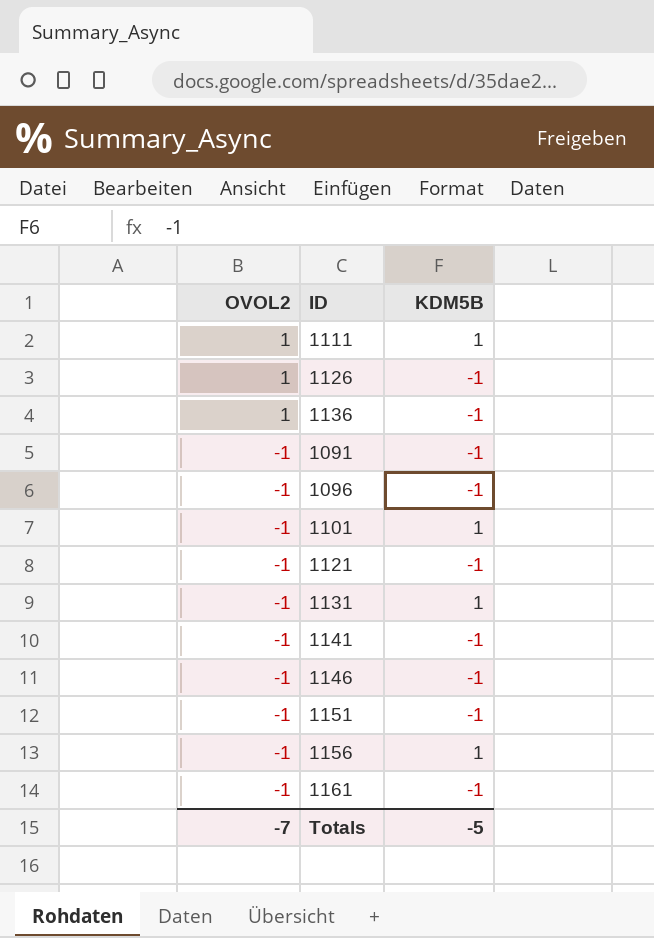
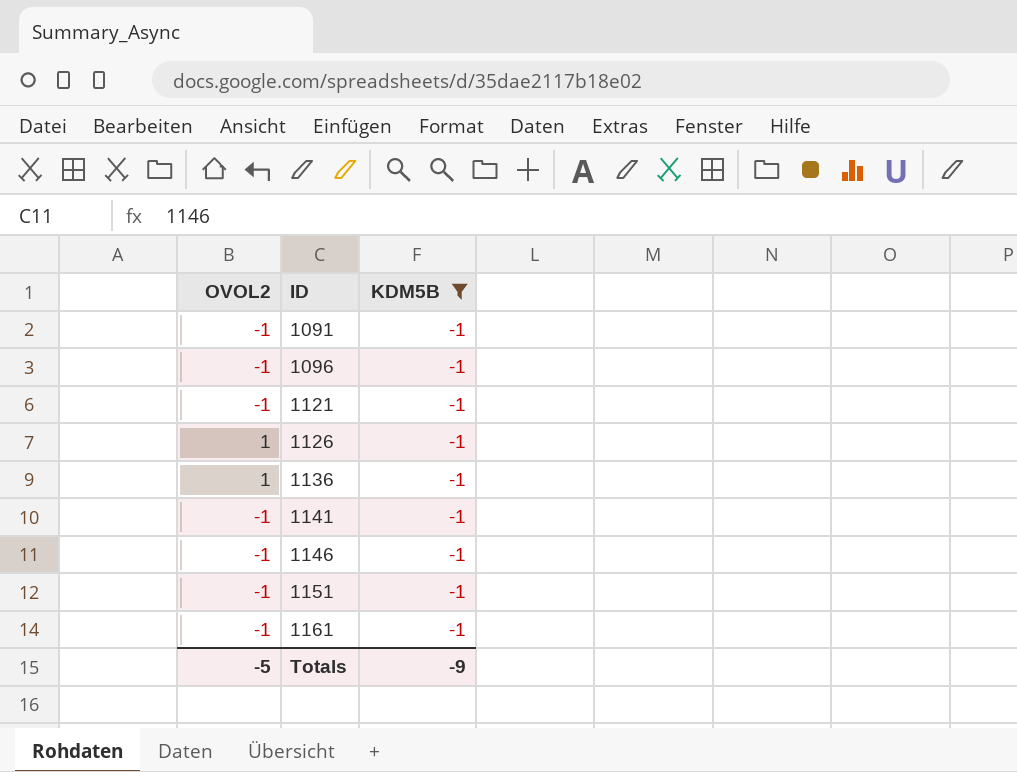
filter: none -> KDM5B = -1
row order: OVOL2 descending -> ID ascending
Totals | OVOL2: -7 -> -5
Totals | KDM5B: -5 -> -9

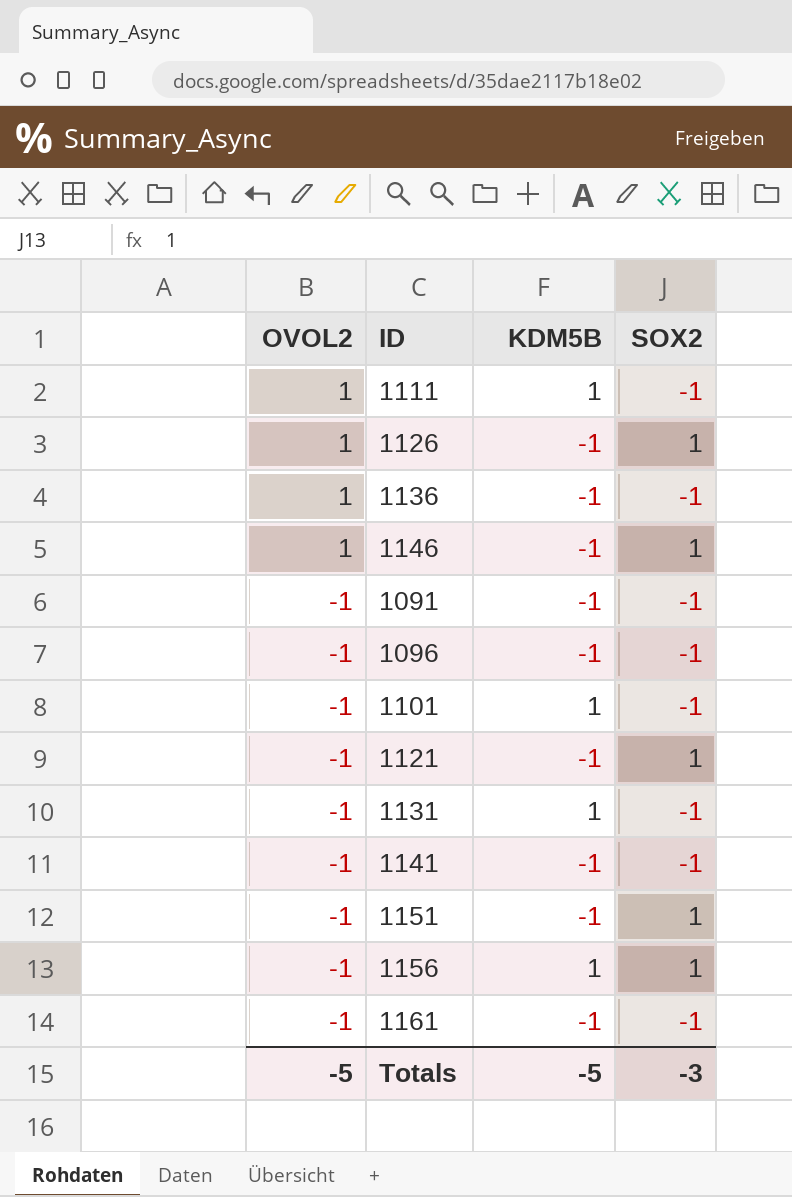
filter: KDM5B = -1 -> none
row order: ID ascending -> OVOL2 descending
column SOX2 | position: none -> 4
1146 | OVOL2: -1 -> 1
Totals | KDM5B: -9 -> -5

